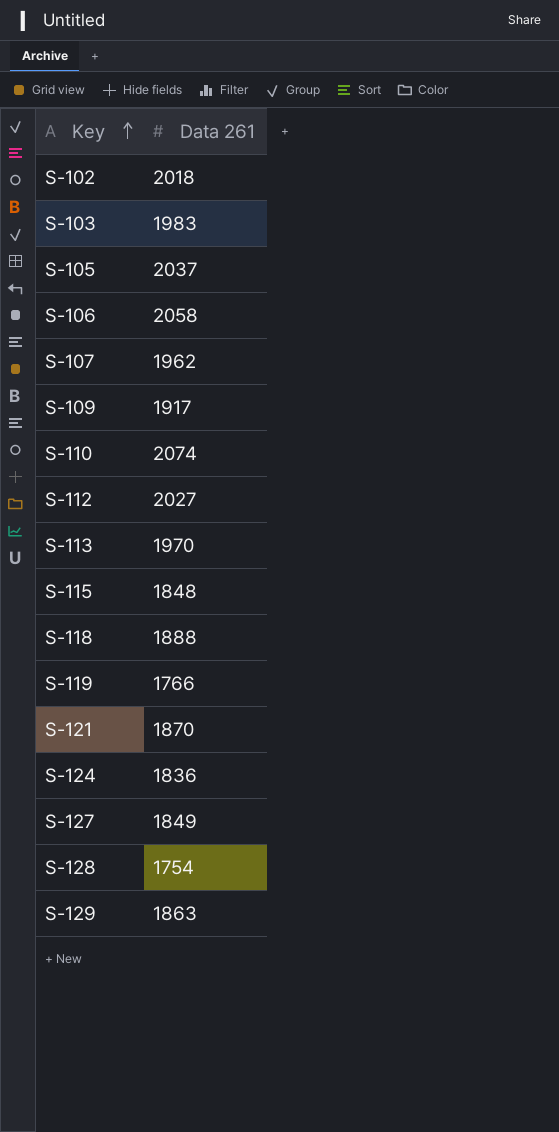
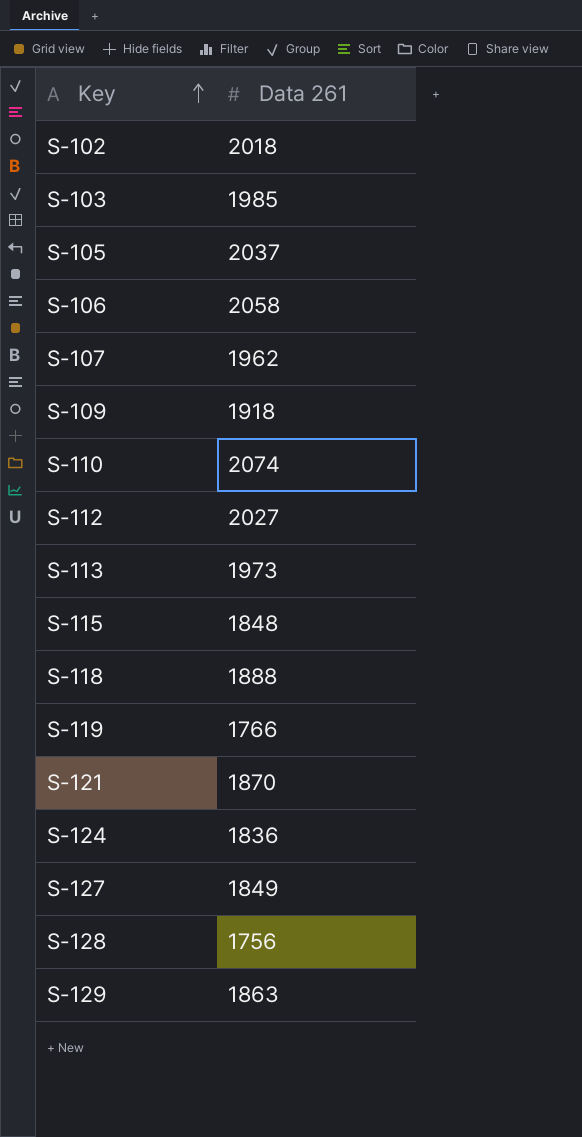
S-103 | Data 261: 1983 -> 1985
S-109 | Data 261: 1917 -> 1918
S-113 | Data 261: 1970 -> 1973
S-128 | Data 261: 1754 -> 1756

